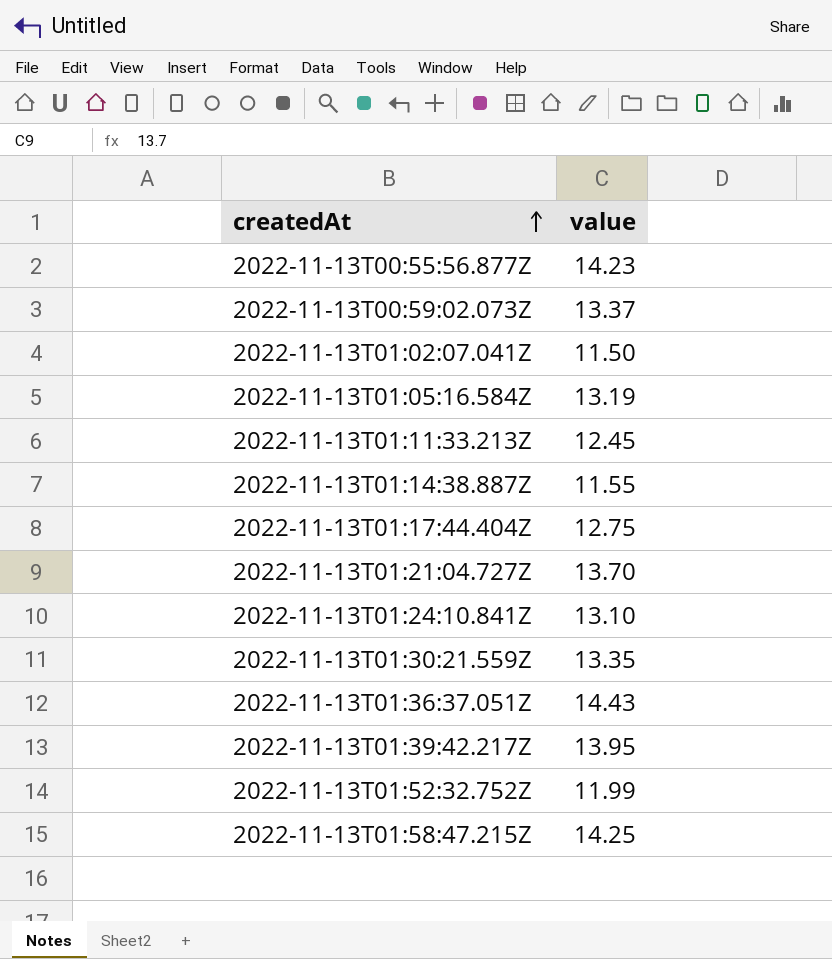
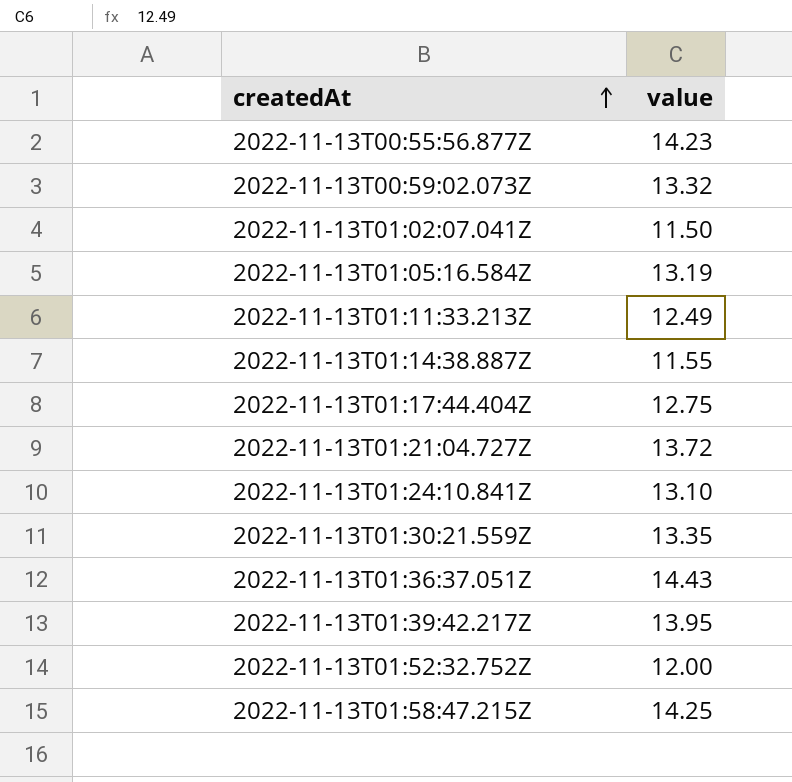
2022-11-13T00:59:02.073Z | value: 13.37 -> 13.32
2022-11-13T01:11:33.213Z | value: 12.45 -> 12.49
2022-11-13T01:21:04.727Z | value: 13.70 -> 13.72
2022-11-13T01:52:32.752Z | value: 11.99 -> 12.00

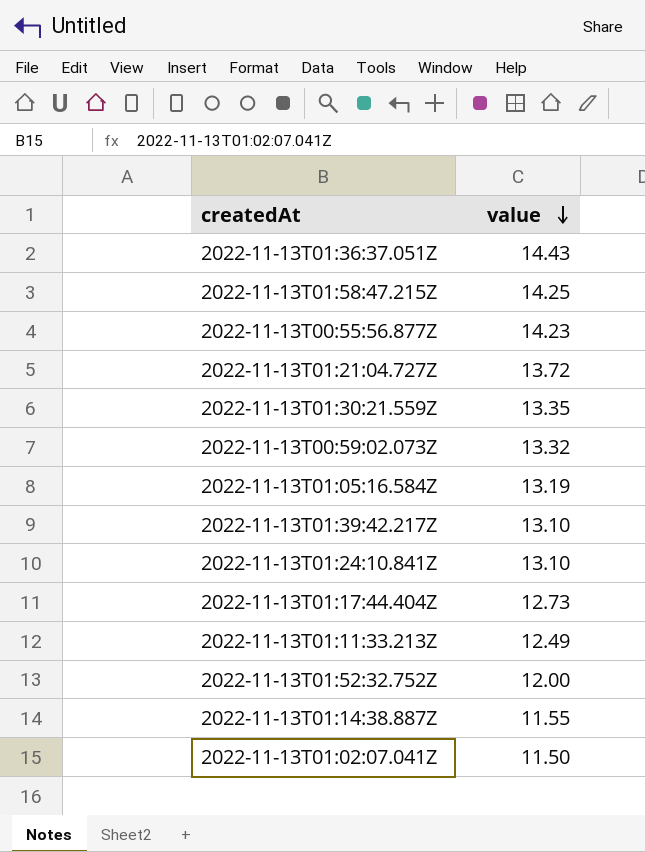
row order: createdAt ascending -> value descending
2022-11-13T01:39:42.217Z | value: 13.95 -> 13.10
2022-11-13T01:17:44.404Z | value: 12.75 -> 12.73

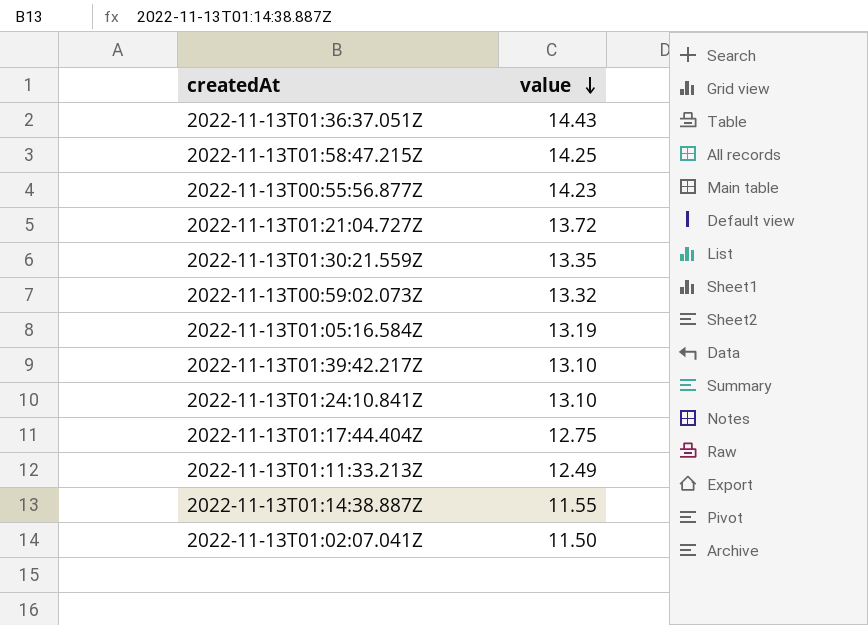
row 2022-11-13T01:52:32.752Z: 12.00 -> none
2022-11-13T01:17:44.404Z | value: 12.73 -> 12.75

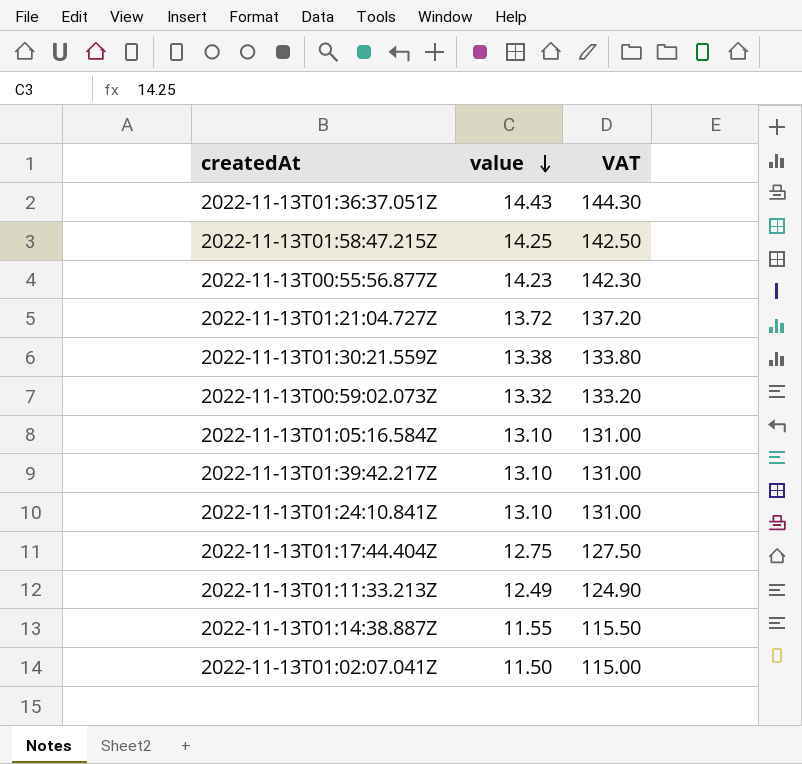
column VAT | formula: none -> [value] * 10
2022-11-13T01:30:21.559Z | value: 13.35 -> 13.38
2022-11-13T01:05:16.584Z | value: 13.19 -> 13.10

